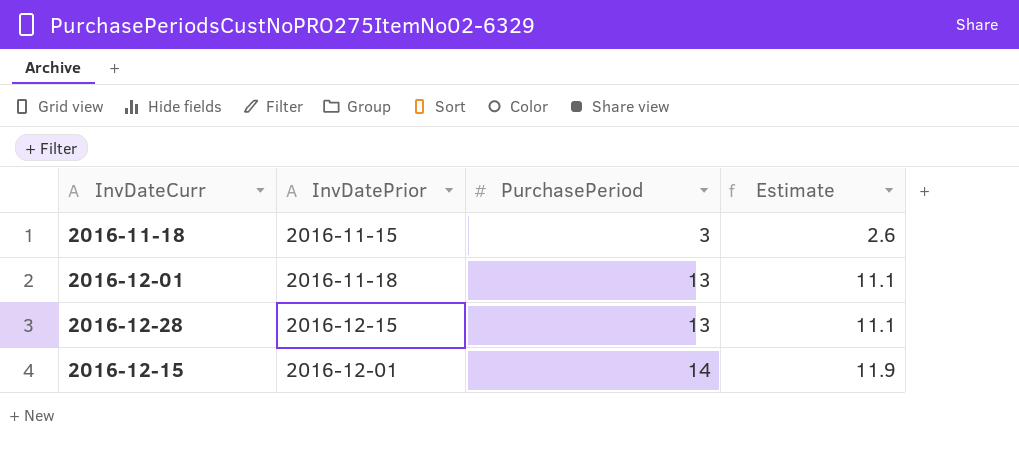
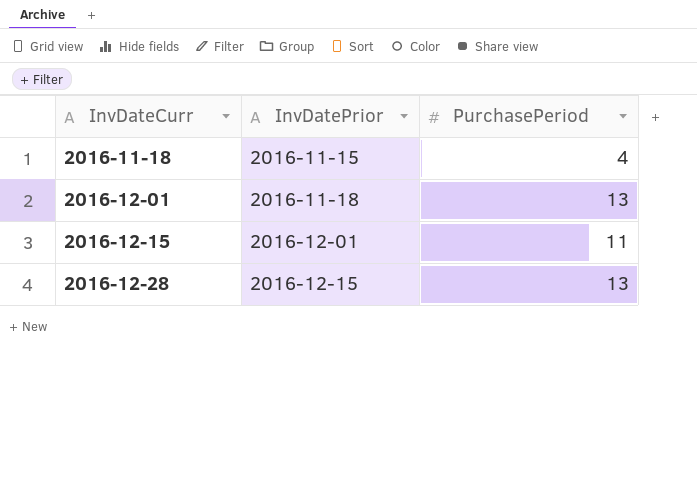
row order: PurchasePeriod ascending -> InvDateCurr ascending
column Estimate | formula: [PurchasePeriod] * 0.85 -> none
2016-11-18 | PurchasePeriod: 3 -> 4
2016-12-15 | PurchasePeriod: 14 -> 11

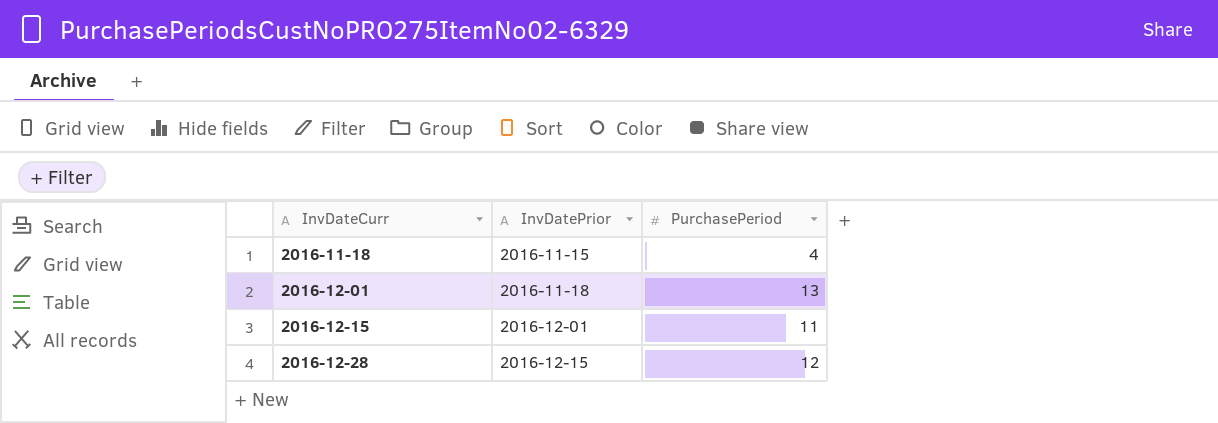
2016-12-28 | PurchasePeriod: 13 -> 12

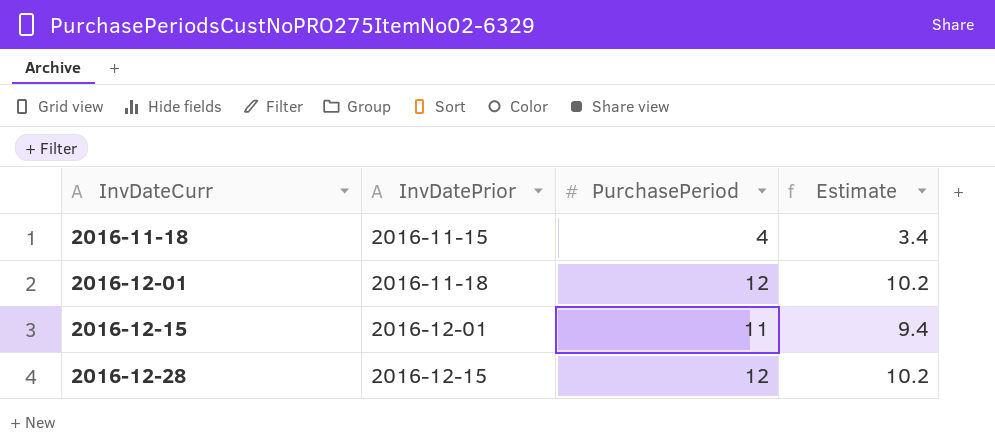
column Estimate | formula: none -> [PurchasePeriod] * 0.85
2016-12-01 | PurchasePeriod: 13 -> 12

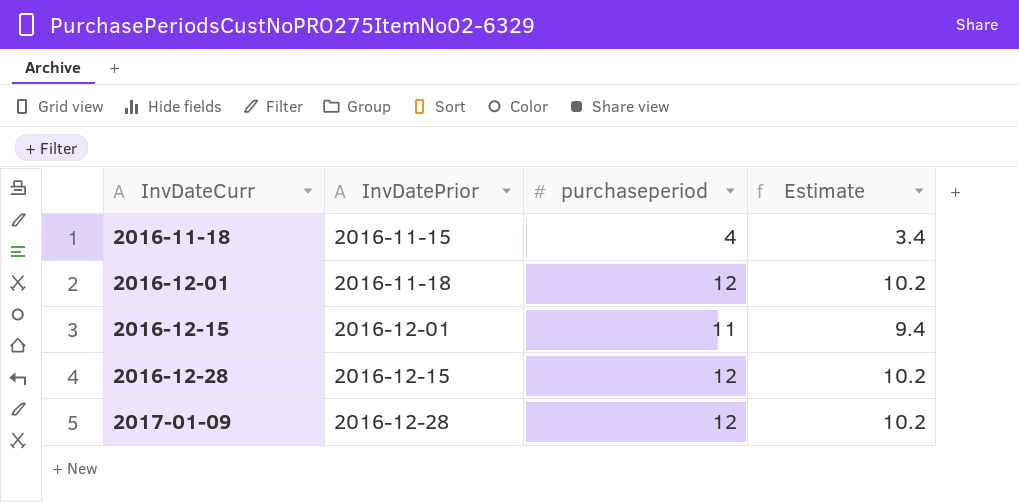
column name: PurchasePeriod -> purchaseperiod
row 2017-01-09: none -> 2016-12-28 | 12 | 10.2

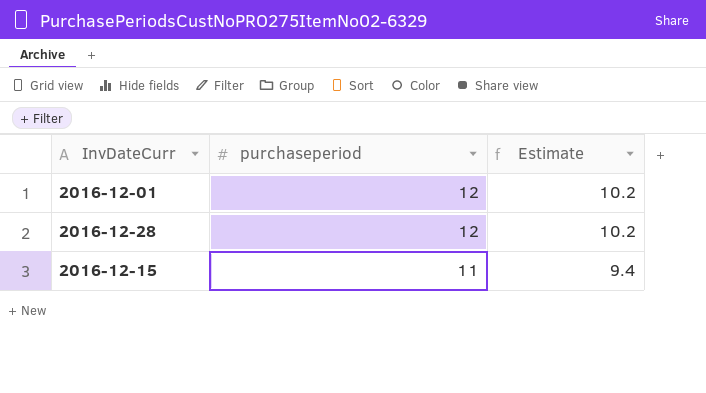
row order: InvDateCurr ascending -> purchaseperiod descending
column InvDatePrior | position: 2 -> none
row 2016-11-18: 2016-11-15 | 4 | 3.4 -> none
row 2017-01-09: 2016-12-28 | 12 | 10.2 -> none

